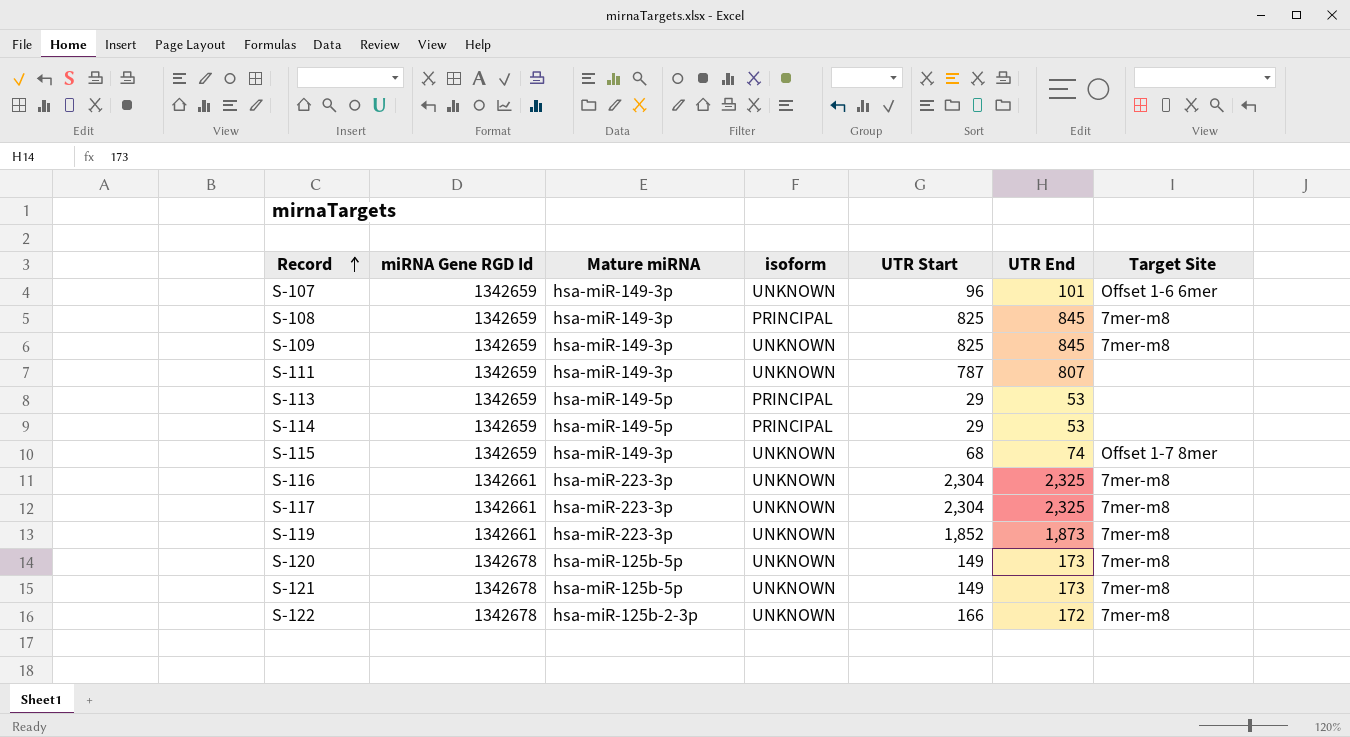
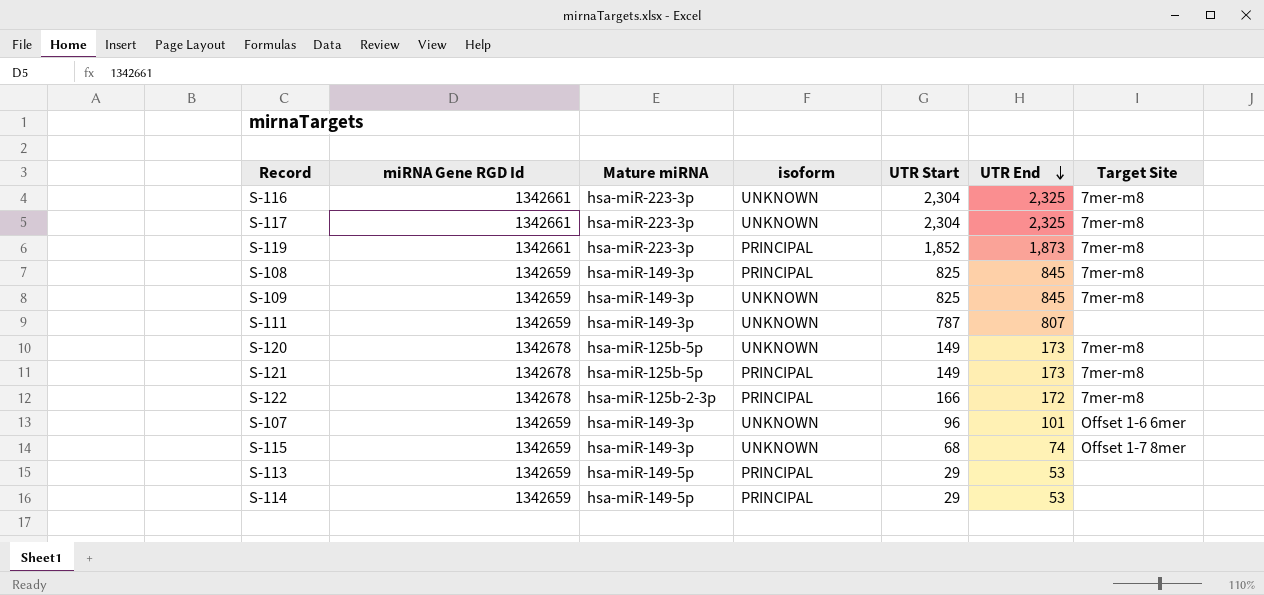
row order: Record ascending -> UTR End descending
S-119 | isoform: UNKNOWN -> PRINCIPAL
S-121 | isoform: UNKNOWN -> PRINCIPAL
S-122 | isoform: UNKNOWN -> PRINCIPAL

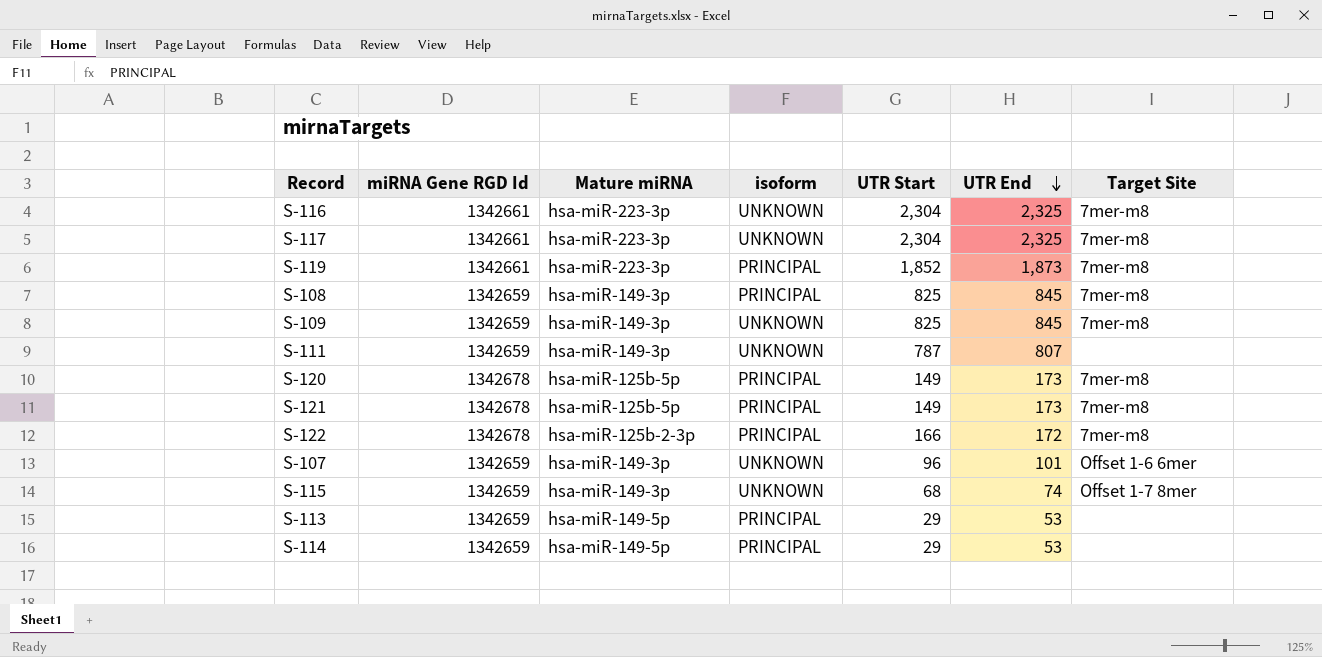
S-120 | isoform: UNKNOWN -> PRINCIPAL

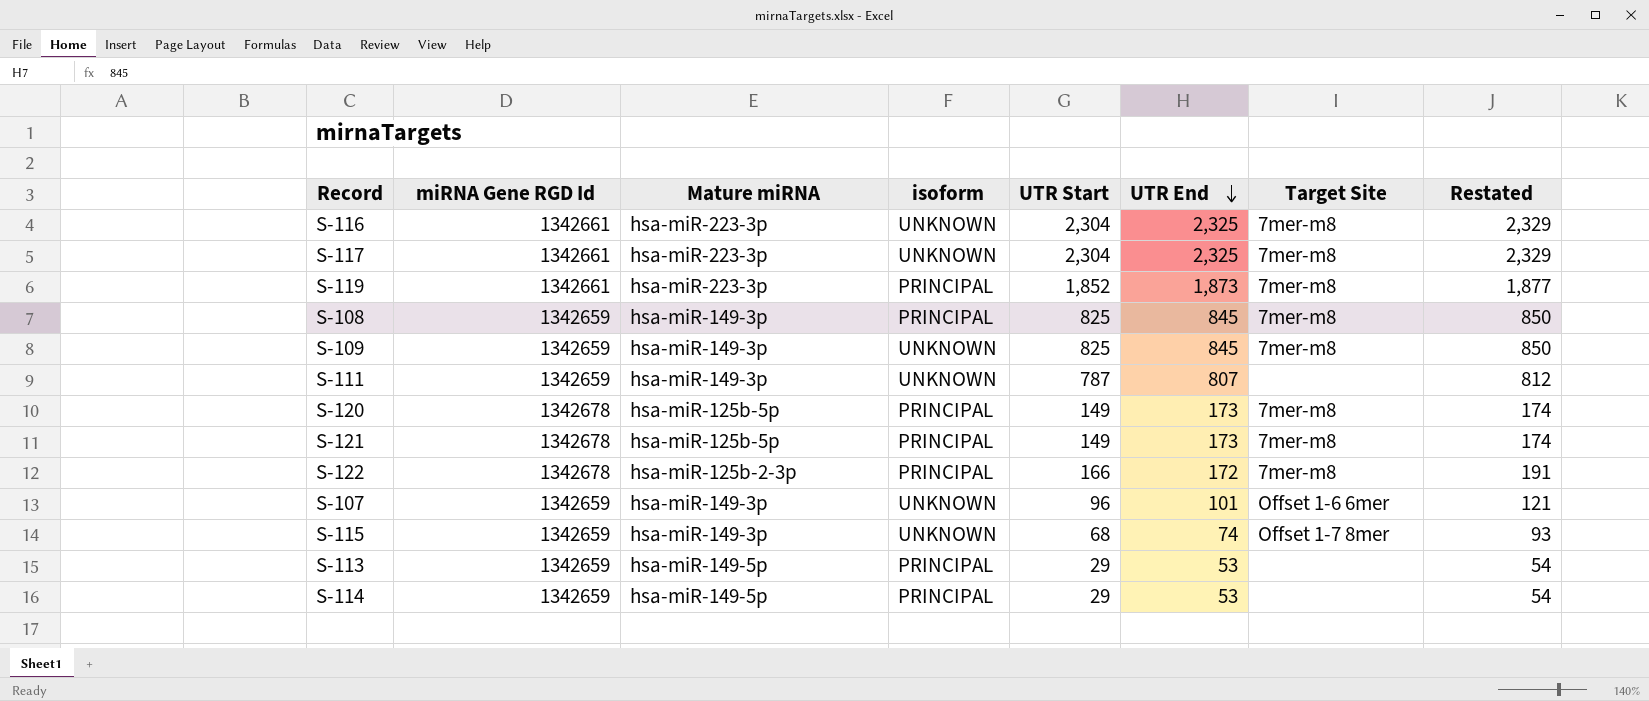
column Restated | formula: none -> [UTR Start] + 25

